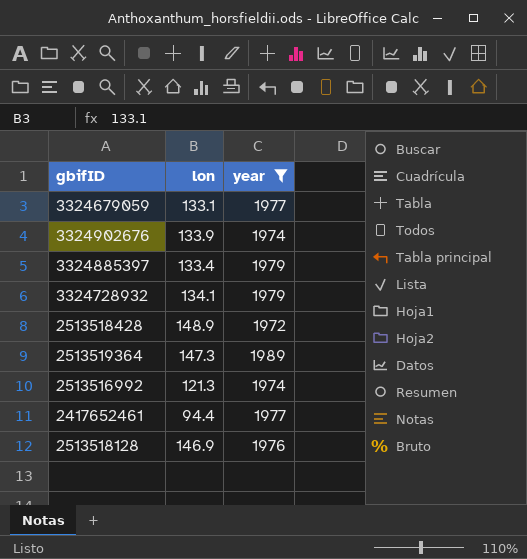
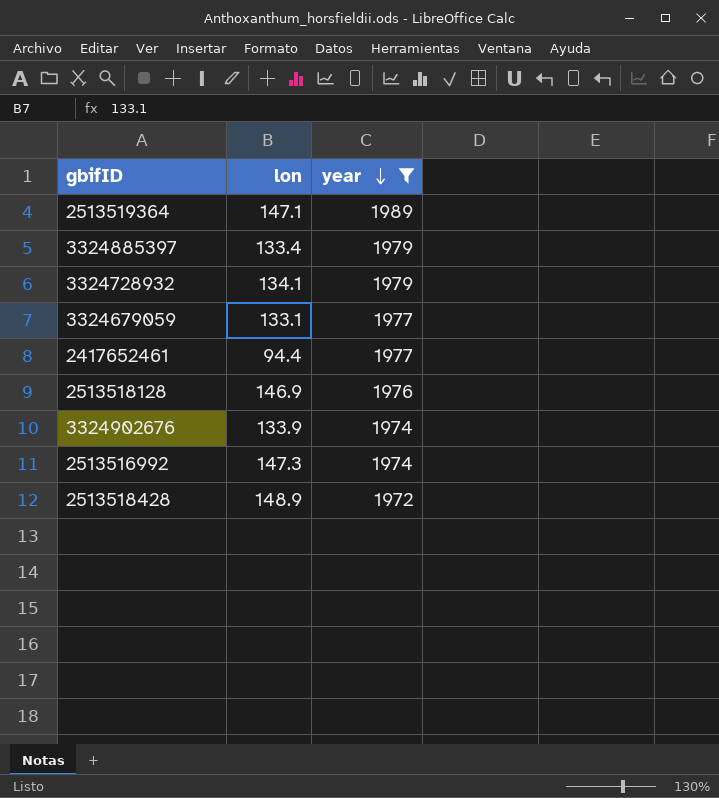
row order: none -> year descending
2513519364 | lon: 147.3 -> 147.1
2513516992 | lon: 121.3 -> 147.3

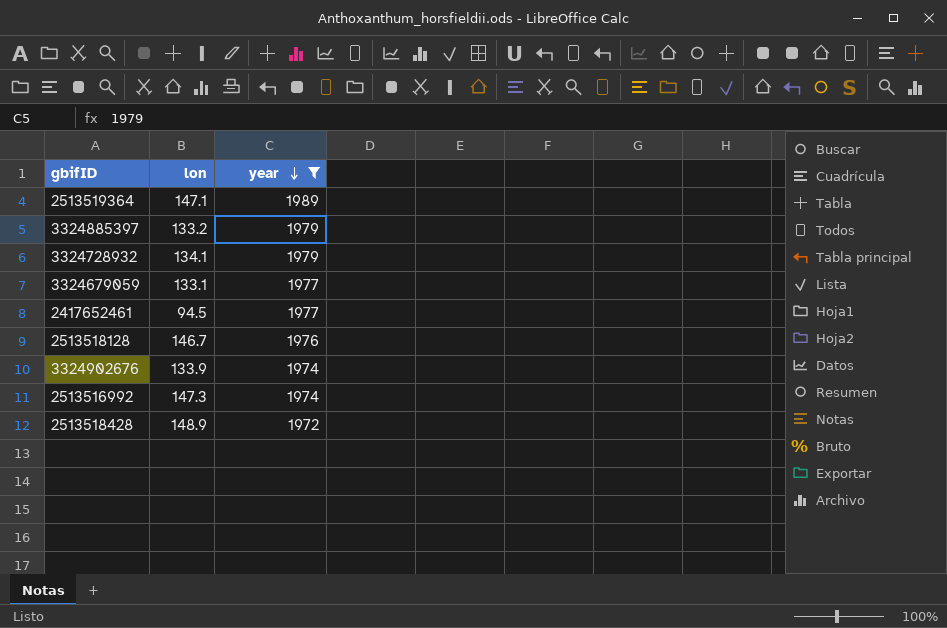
3324885397 | lon: 133.4 -> 133.2
2417652461 | lon: 94.4 -> 94.5
2513518128 | lon: 146.9 -> 146.7

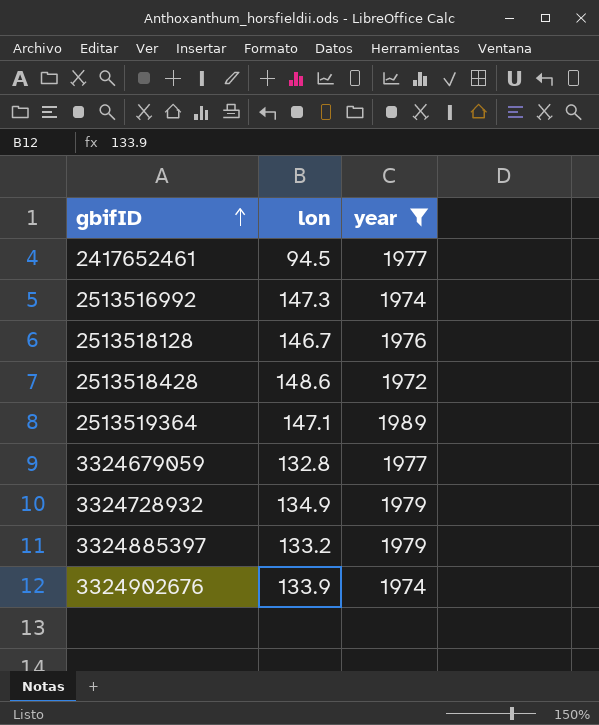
row order: year descending -> gbifID ascending
2513518428 | lon: 148.9 -> 148.6
3324679059 | lon: 133.1 -> 132.8
3324728932 | lon: 134.1 -> 134.9

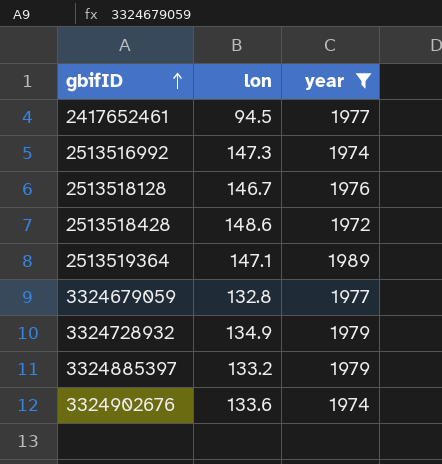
3324902676 | lon: 133.9 -> 133.6

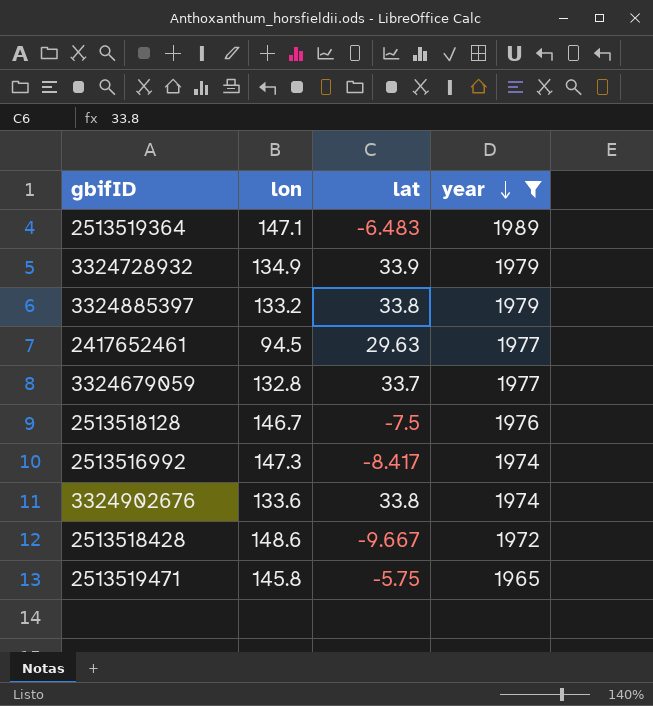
row order: gbifID ascending -> year descending
column lat | position: none -> 3
row 2513519471: none -> 145.8 | -5.75 | 1965

